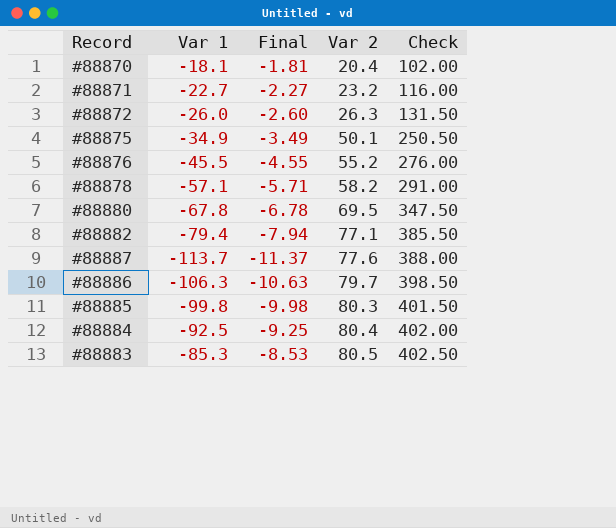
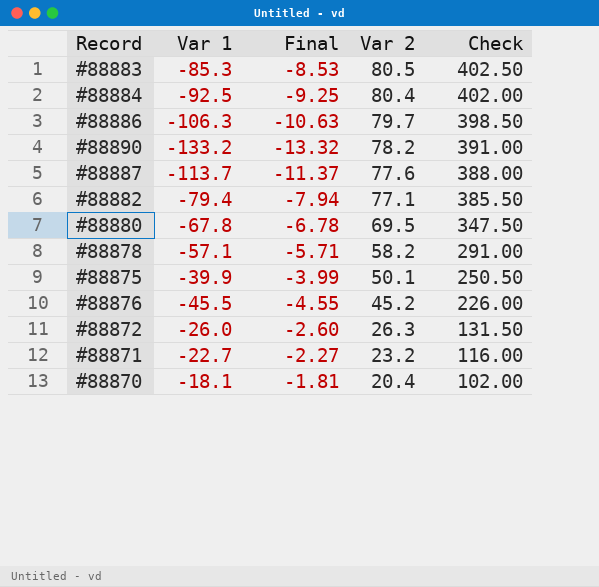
row order: Var 2 ascending -> Var 2 descending
row #88885: -99.8 | -9.98 | 80.3 | 401.50 -> none
row #88890: none -> -133.2 | -13.32 | 78.2 | 391.00
#88875 | Var 1: -34.9 -> -39.9
#88875 | Final: -3.49 -> -3.99
#88876 | Var 2: 55.2 -> 45.2
#88876 | Check: 276.00 -> 226.00

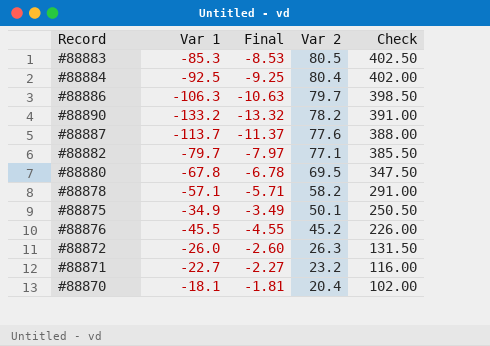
#88882 | Var 1: -79.4 -> -79.7
#88882 | Final: -7.94 -> -7.97
#88875 | Var 1: -39.9 -> -34.9
#88875 | Final: -3.99 -> -3.49

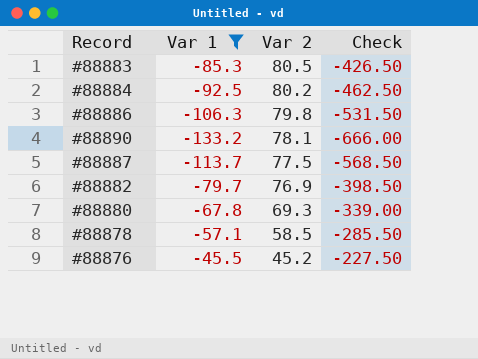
filter: none -> Var 1 <= -45.5
column Final | formula: [Var 1] * 0.1 -> none
column Check | formula: [Var 2] * 5 -> [Var 1] * 5
#88884 | Var 2: 80.4 -> 80.2
#88886 | Var 2: 79.7 -> 79.8
#88890 | Var 2: 78.2 -> 78.1
#88887 | Var 2: 77.6 -> 77.5
#88882 | Var 2: 77.1 -> 76.9
#88880 | Var 2: 69.5 -> 69.3
#88878 | Var 2: 58.2 -> 58.5

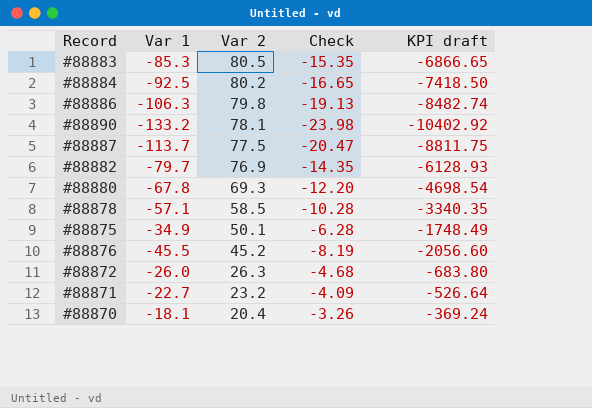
filter: Var 1 <= -45.5 -> none
column Check | formula: [Var 1] * 5 -> [Var 1] * 0.18
column KPI draft | formula: none -> [Var 1] * [Var 2]

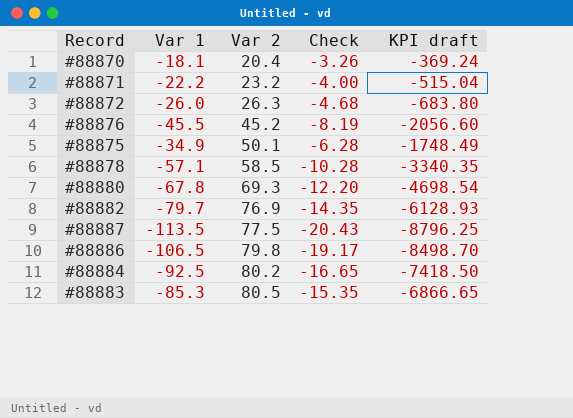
row order: Var 2 descending -> Var 2 ascending
row #88890: -133.2 | 78.1 | -23.98 | -10402.92 -> none
#88871 | Var 1: -22.7 -> -22.2
#88871 | Check: -4.09 -> -4.00
#88871 | KPI draft: -526.64 -> -515.04
#88887 | Var 1: -113.7 -> -113.5
#88887 | Check: -20.47 -> -20.43
#88887 | KPI draft: -8811.75 -> -8796.25
#88886 | Var 1: -106.3 -> -106.5
#88886 | Check: -19.13 -> -19.17
#88886 | KPI draft: -8482.74 -> -8498.70

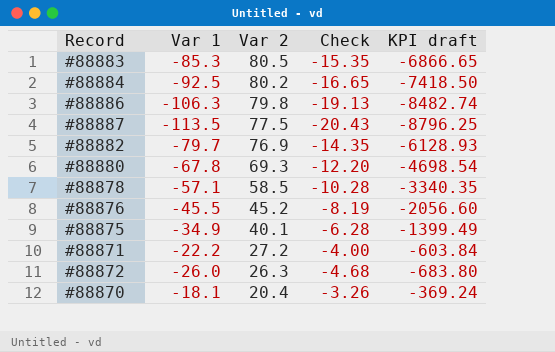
row order: Var 2 ascending -> Var 2 descending
#88886 | Var 1: -106.5 -> -106.3
#88886 | Check: -19.17 -> -19.13
#88886 | KPI draft: -8498.70 -> -8482.74
#88875 | Var 2: 50.1 -> 40.1
#88875 | KPI draft: -1748.49 -> -1399.49
#88871 | Var 2: 23.2 -> 27.2
#88871 | KPI draft: -515.04 -> -603.84

